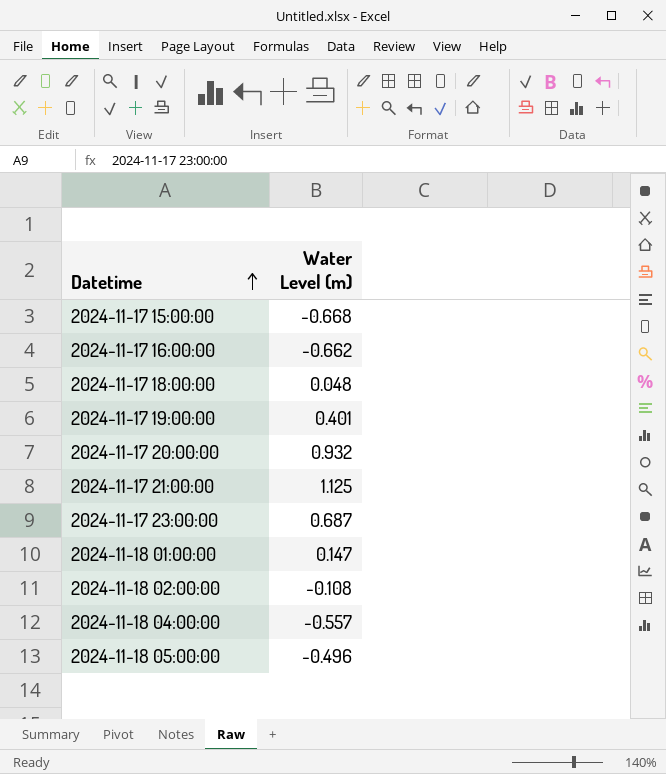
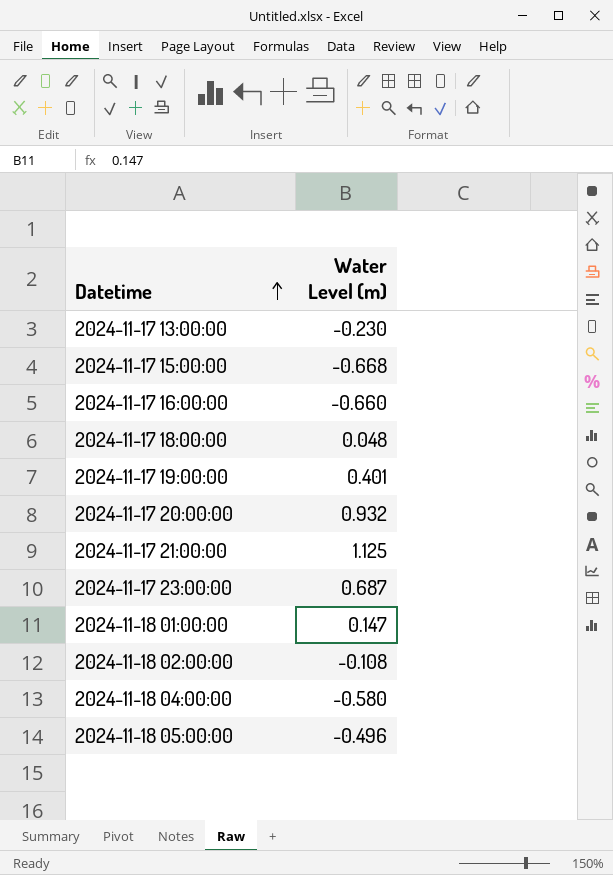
row 2024-11-17 13:00:00: none -> -0.230
2024-11-17 16:00:00 | Water Level (m): -0.662 -> -0.660
2024-11-18 04:00:00 | Water Level (m): -0.557 -> -0.580

